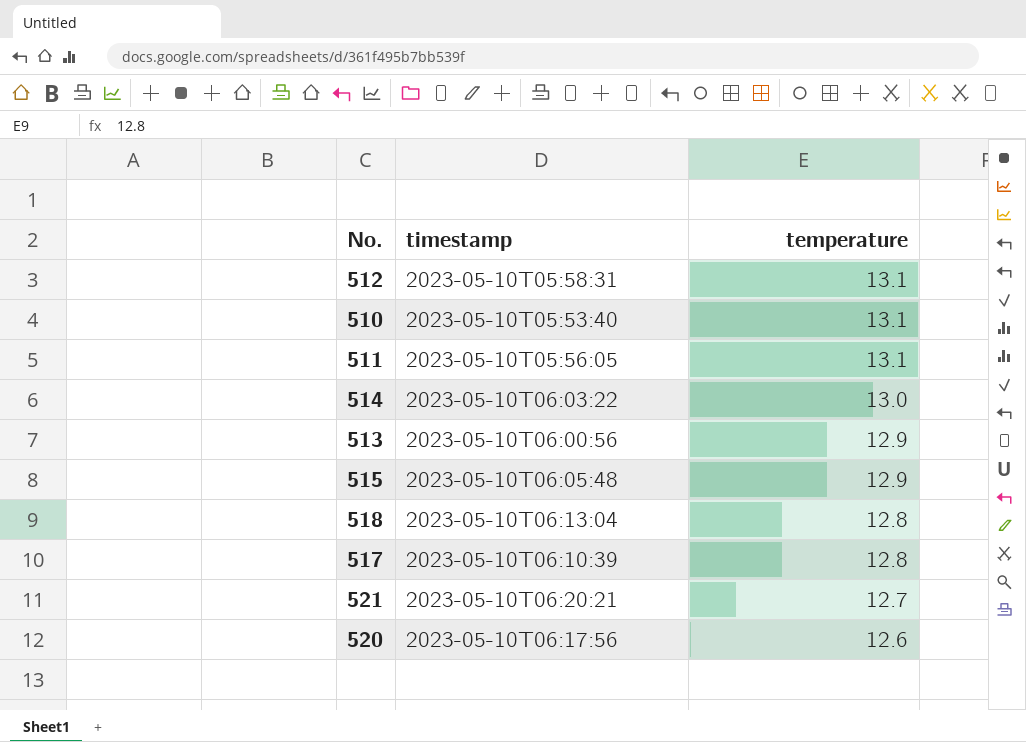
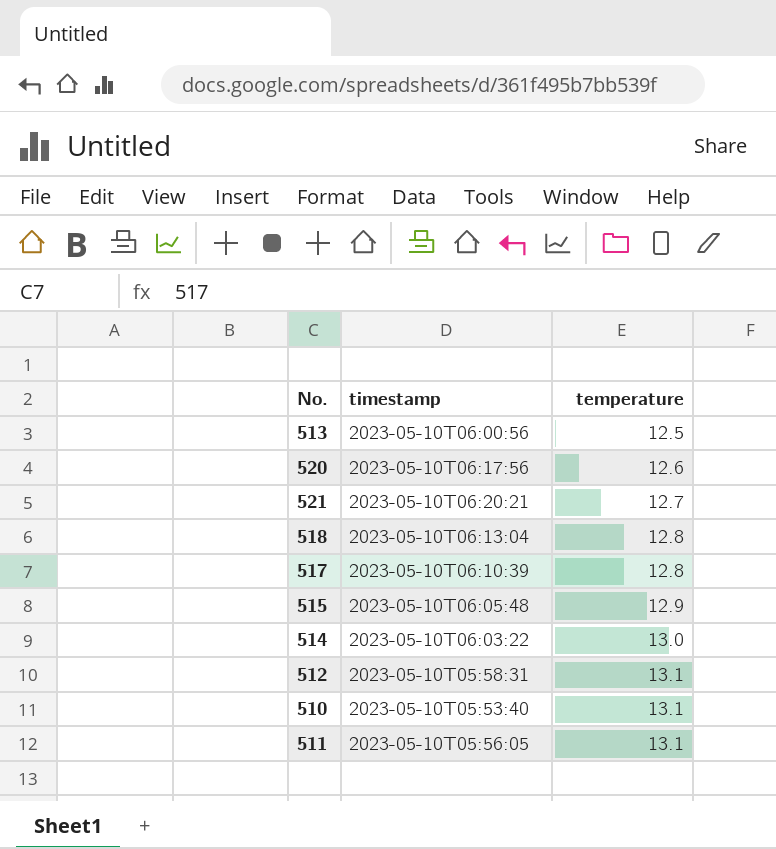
row order: temperature descending -> temperature ascending
513 | temperature: 12.9 -> 12.5

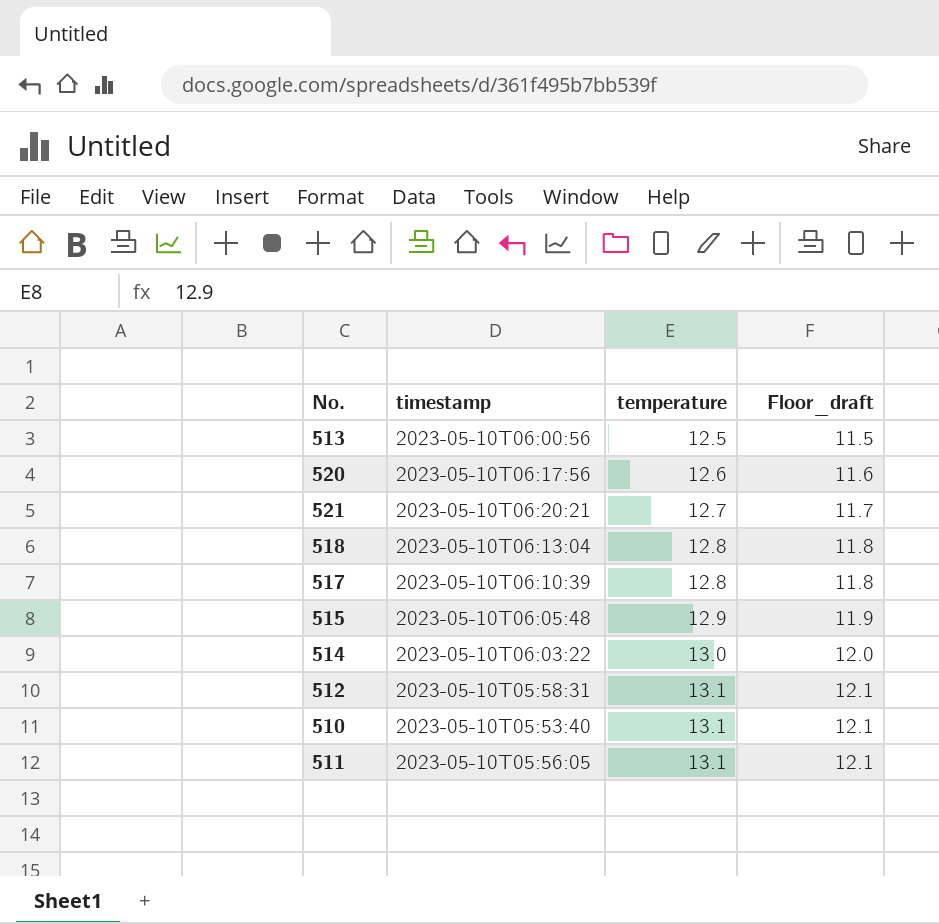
column Floor_draft | formula: none -> [temperature] - 1

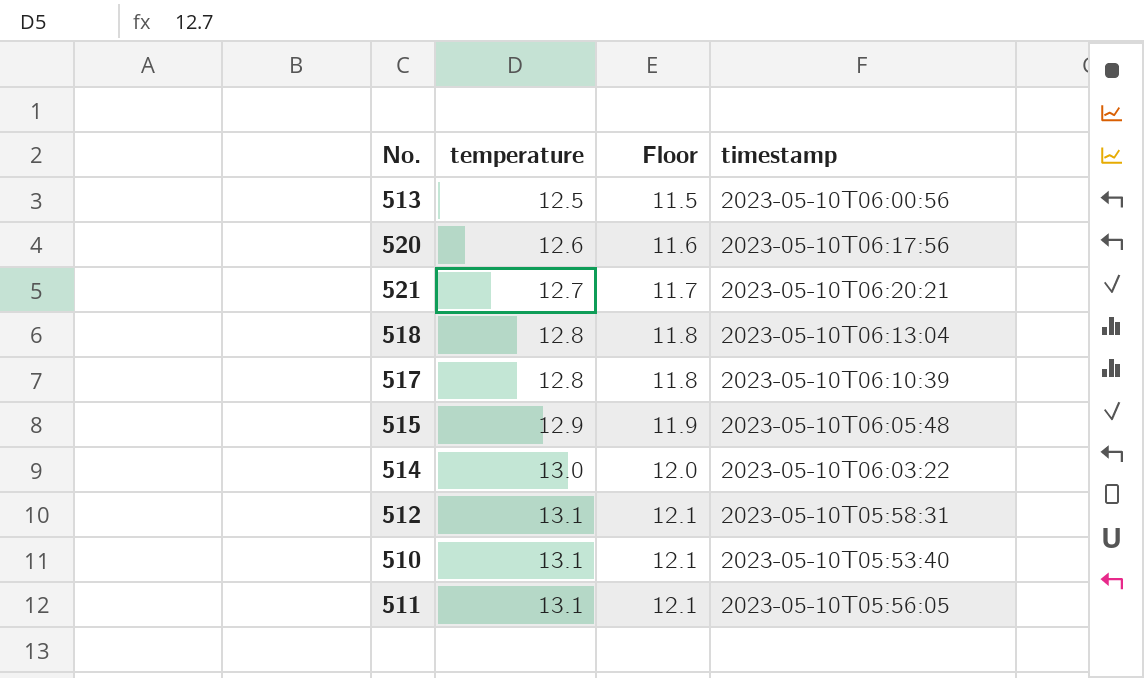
column name: Floor_draft -> Floor
column timestamp | position: 2 -> 4

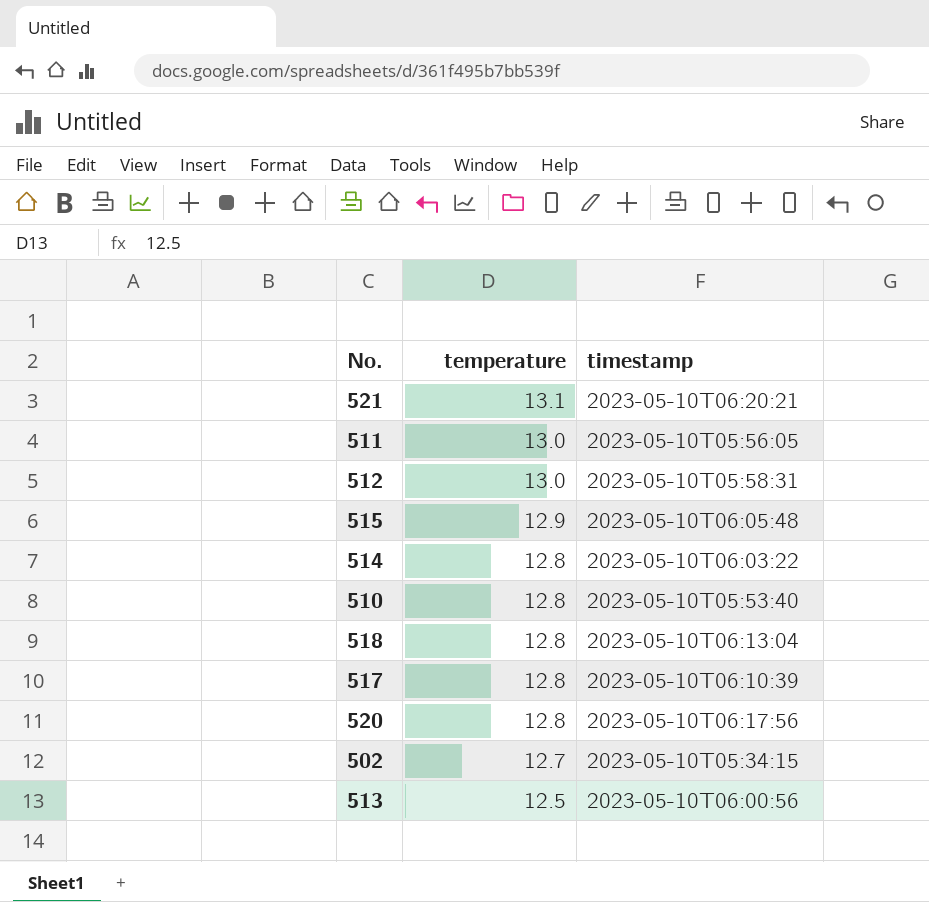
row order: temperature ascending -> temperature descending
column Floor | formula: [temperature] - 1 -> none
521 | temperature: 12.7 -> 13.1
511 | temperature: 13.1 -> 13.0
512 | temperature: 13.1 -> 13.0
514 | temperature: 13.0 -> 12.8
510 | temperature: 13.1 -> 12.8
520 | temperature: 12.6 -> 12.8
row 502: none -> 12.7 | 2023-05-10T05:34:15

